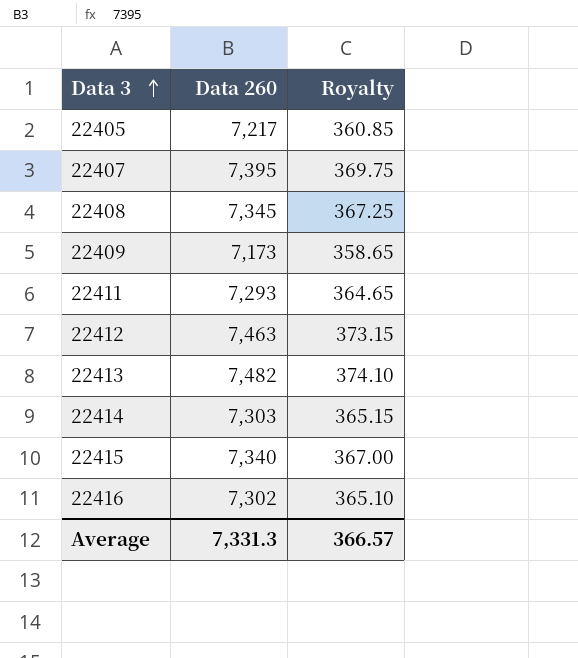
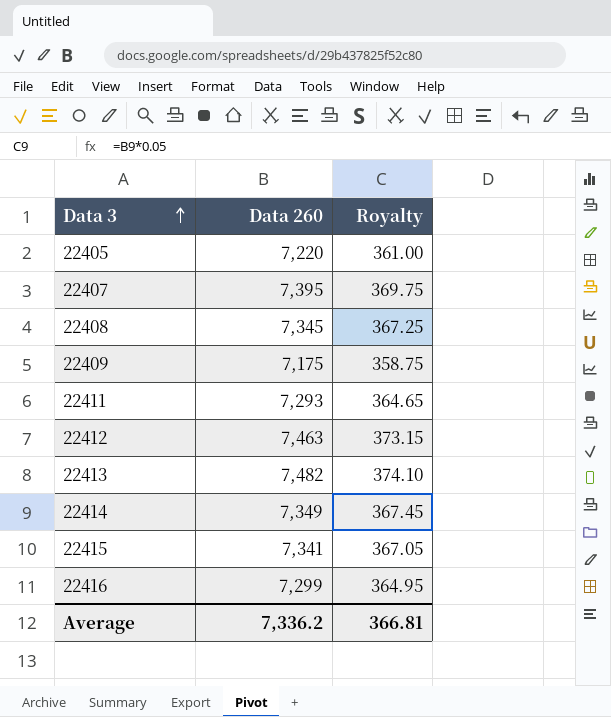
22405 | Data 260: 7,217 -> 7,220
22405 | Royalty: 360.85 -> 361.00
22409 | Data 260: 7,173 -> 7,175
22409 | Royalty: 358.65 -> 358.75
22414 | Data 260: 7,303 -> 7,349
22414 | Royalty: 365.15 -> 367.45
22415 | Data 260: 7,340 -> 7,341
22415 | Royalty: 367.00 -> 367.05
22416 | Data 260: 7,302 -> 7,299
22416 | Royalty: 365.10 -> 364.95
Average | Data 260: 7,331.3 -> 7,336.2
Average | Royalty: 366.57 -> 366.81

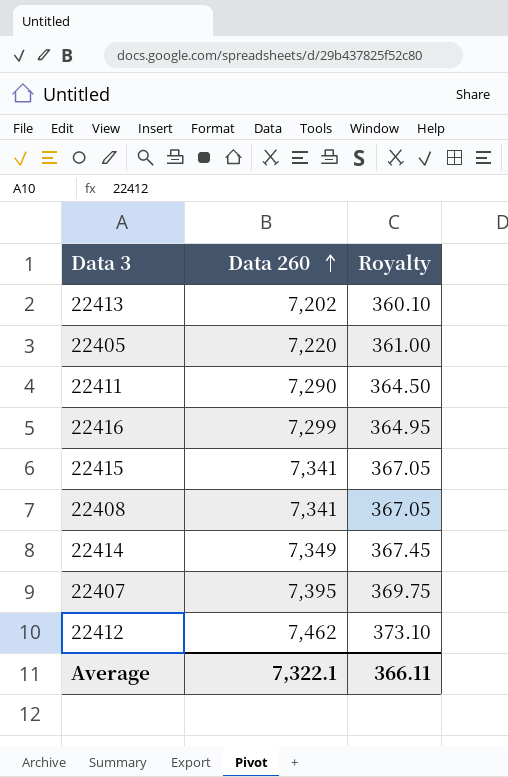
row order: Data 3 ascending -> Data 260 ascending
row 22409: 7,175 | 358.75 -> none
22413 | Data 260: 7,482 -> 7,202
22413 | Royalty: 374.10 -> 360.10
22411 | Data 260: 7,293 -> 7,290
22411 | Royalty: 364.65 -> 364.50
22408 | Data 260: 7,345 -> 7,341
22408 | Royalty: 367.25 -> 367.05
22412 | Data 260: 7,463 -> 7,462
22412 | Royalty: 373.15 -> 373.10
Average | Data 260: 7,336.2 -> 7,322.1
Average | Royalty: 366.81 -> 366.11

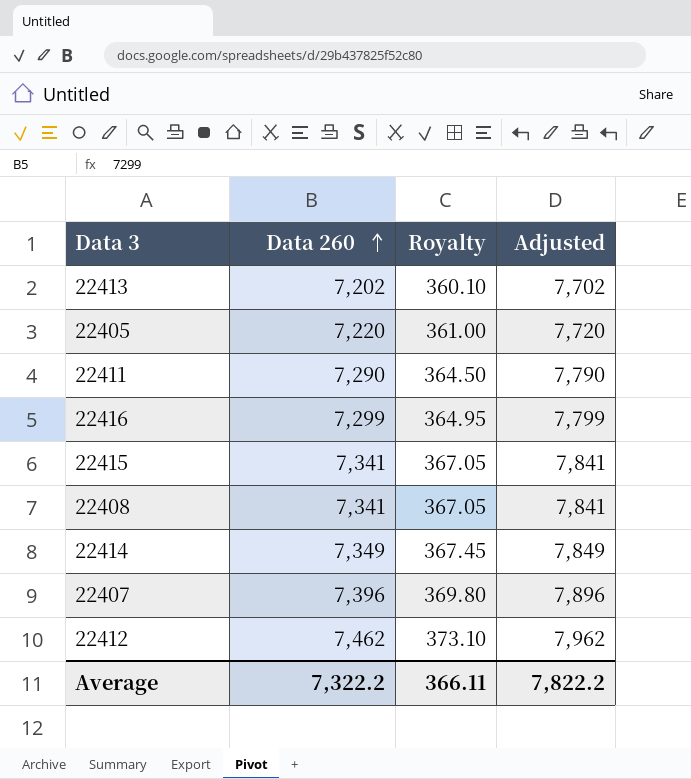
column Adjusted | formula: none -> [Data 260] + 500
22407 | Data 260: 7,395 -> 7,396
22407 | Royalty: 369.75 -> 369.80
Average | Data 260: 7,322.1 -> 7,322.2

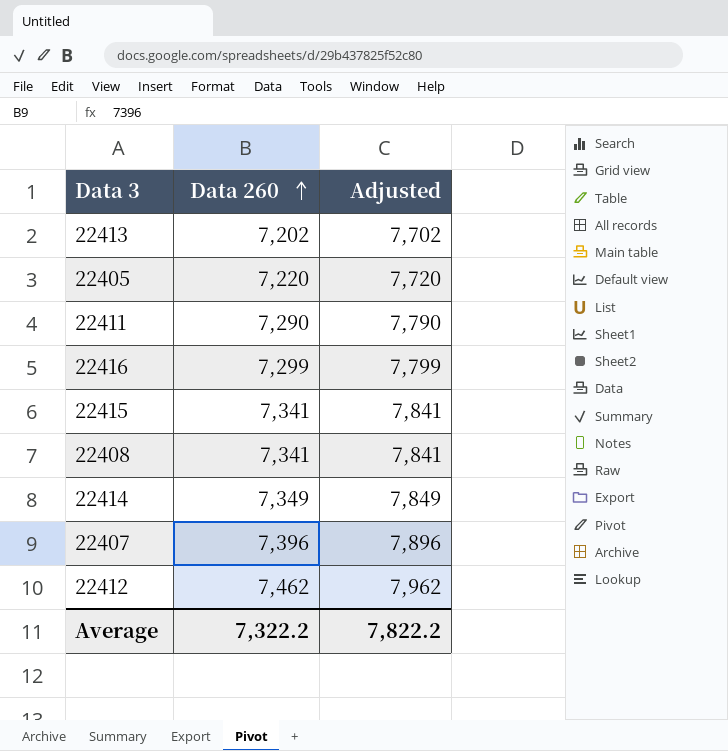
column Royalty | formula: [Data 260] * 0.05 -> none

